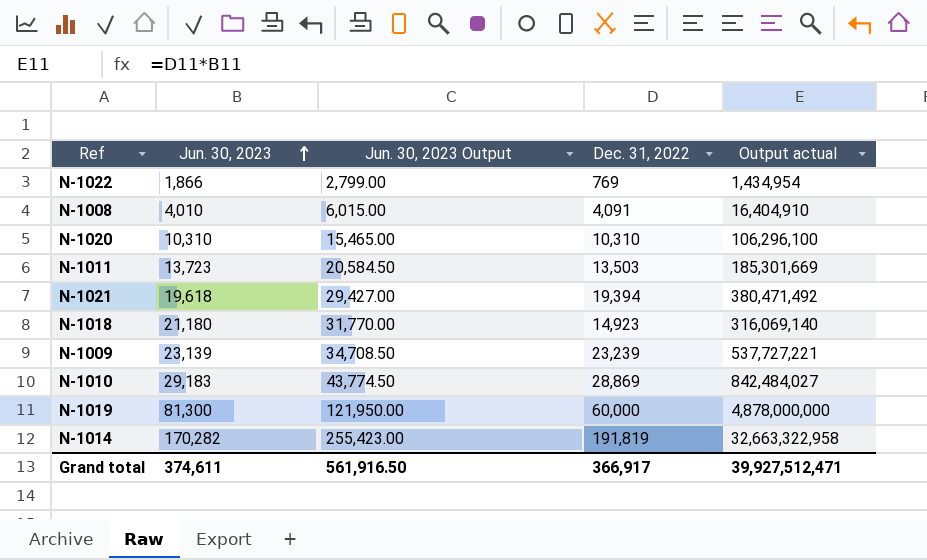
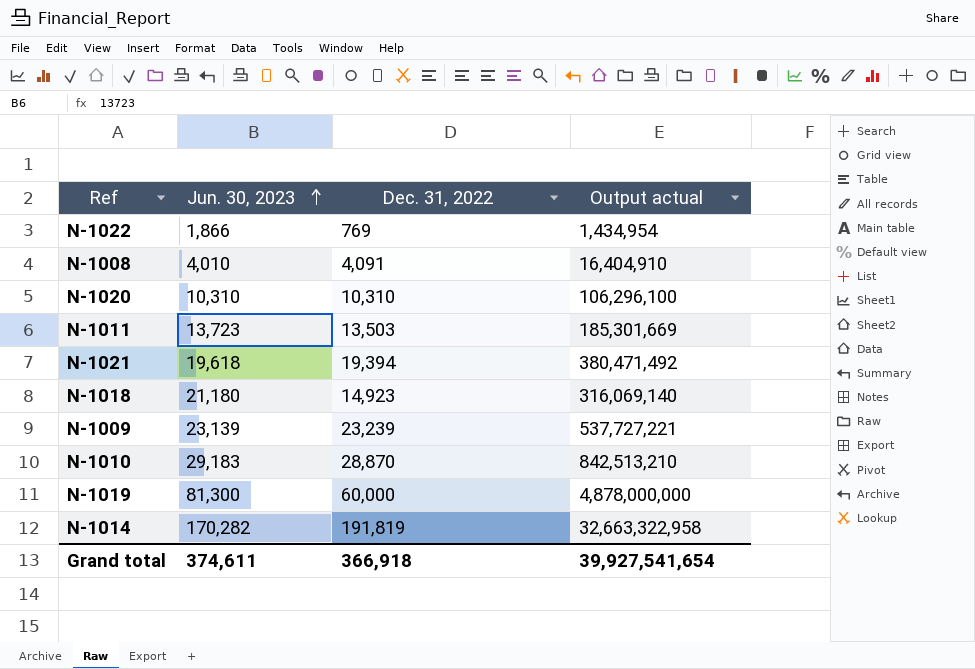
column Jun. 30, 2023 Output | formula: [Jun. 30, 2023] * 1.5 -> none
N-1010 | Dec. 31, 2022: 28,869 -> 28,870
N-1010 | Output actual: 842,484,027 -> 842,513,210
Grand total | Dec. 31, 2022: 366,917 -> 366,918
Grand total | Output actual: 39,927,512,471 -> 39,927,541,654

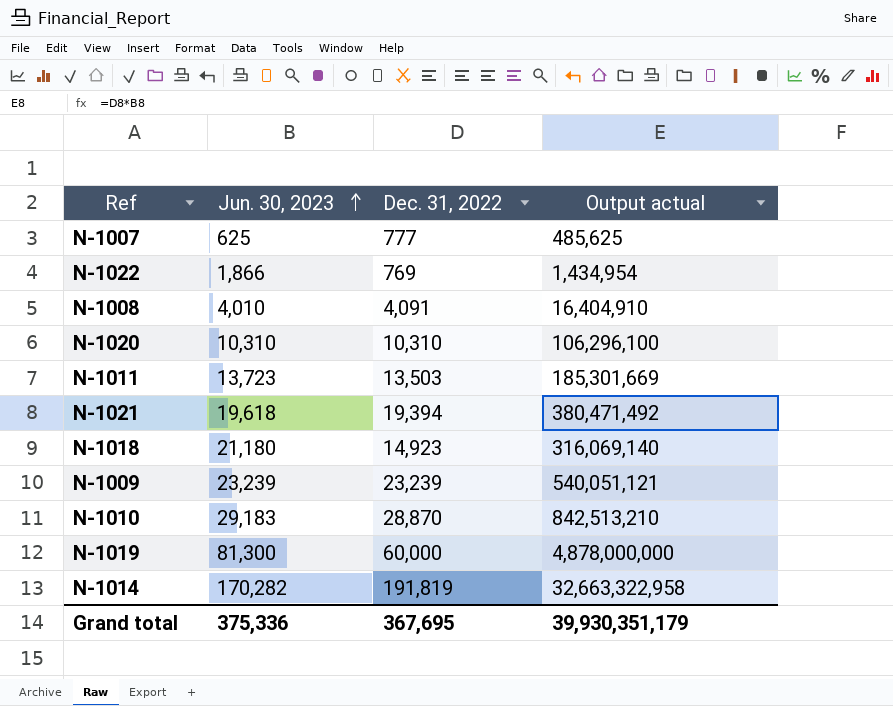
row N-1007: none -> 625 | 777 | 485,625
N-1009 | Jun. 30, 2023: 23,139 -> 23,239
N-1009 | Output actual: 537,727,221 -> 540,051,121
Grand total | Jun. 30, 2023: 374,611 -> 375,336
Grand total | Dec. 31, 2022: 366,918 -> 367,695
Grand total | Output actual: 39,927,541,654 -> 39,930,351,179

